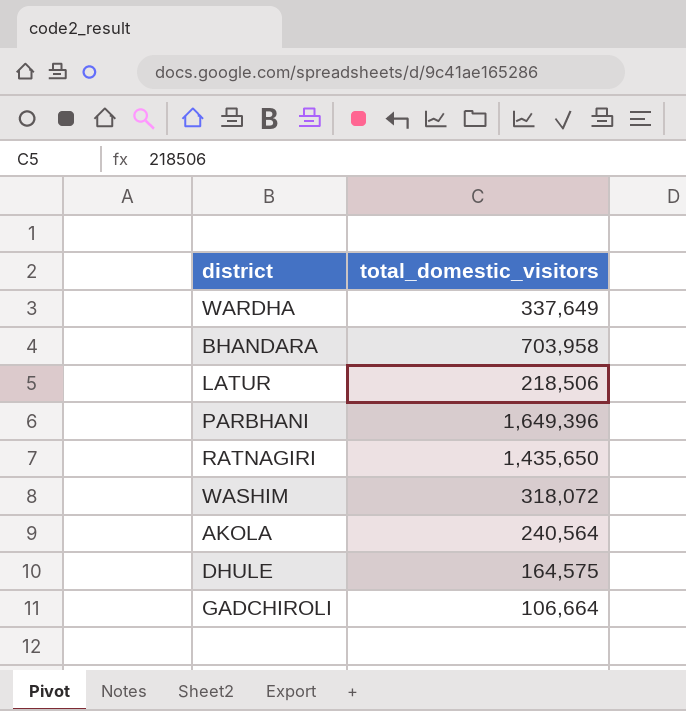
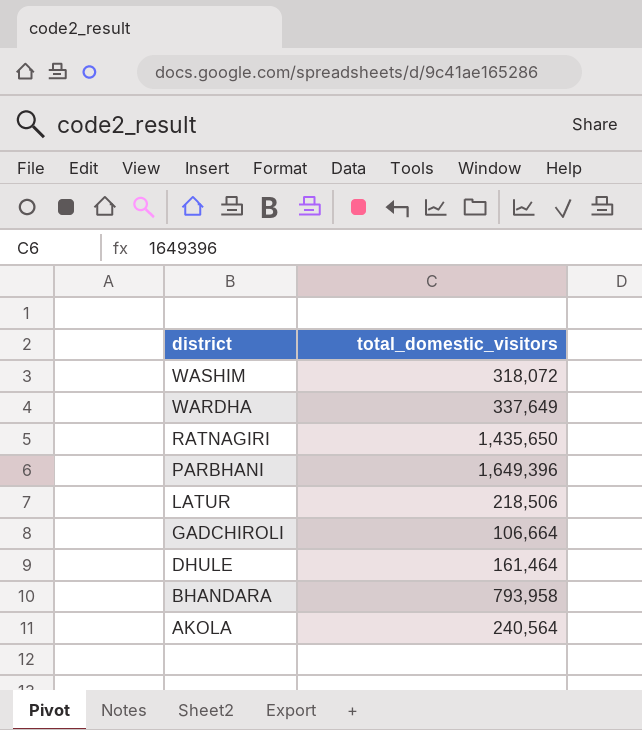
row order: none -> district descending
DHULE | total_domestic_visitors: 164,575 -> 161,464
BHANDARA | total_domestic_visitors: 703,958 -> 793,958

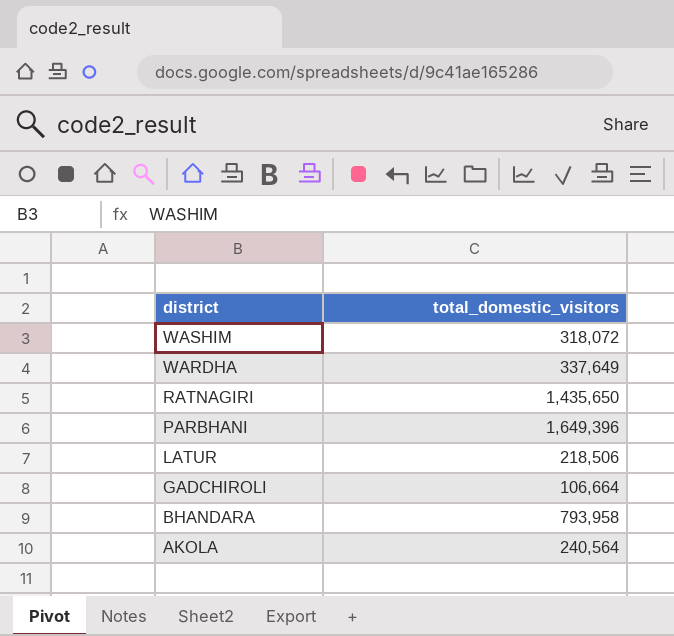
row DHULE: 161,464 -> none

